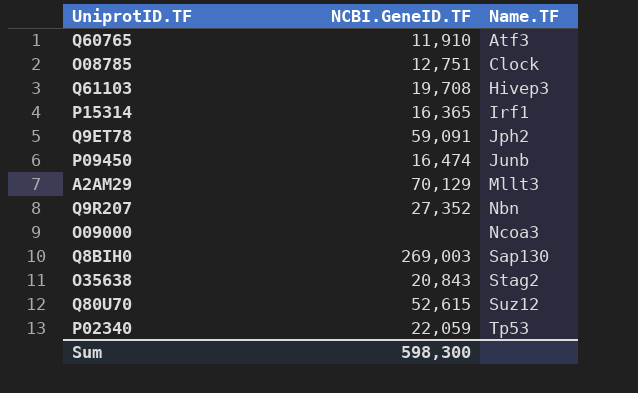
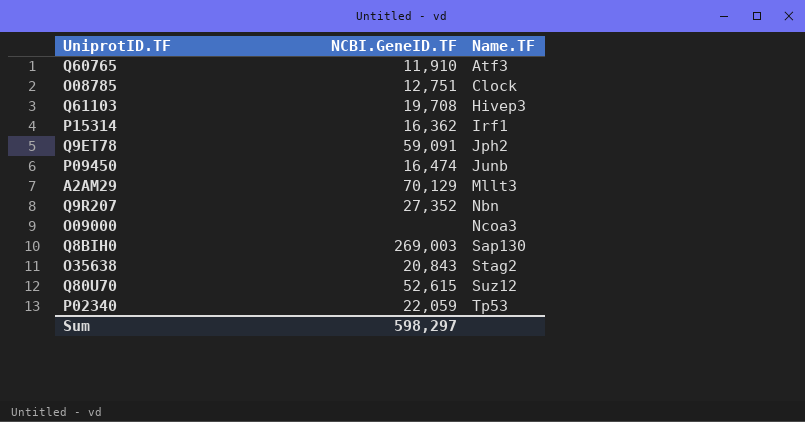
P15314 | NCBI.GeneID.TF: 16,365 -> 16,362
Sum | NCBI.GeneID.TF: 598,300 -> 598,297

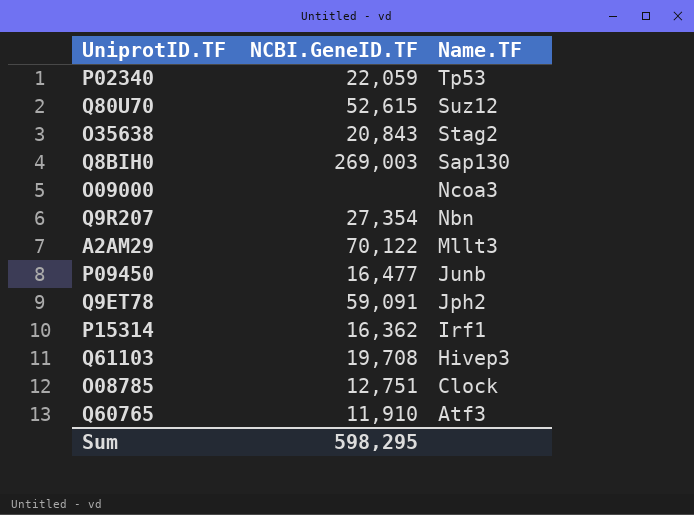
row order: Name.TF ascending -> Name.TF descending
Q9R207 | NCBI.GeneID.TF: 27,352 -> 27,354
A2AM29 | NCBI.GeneID.TF: 70,129 -> 70,122
P09450 | NCBI.GeneID.TF: 16,474 -> 16,477
Sum | NCBI.GeneID.TF: 598,297 -> 598,295

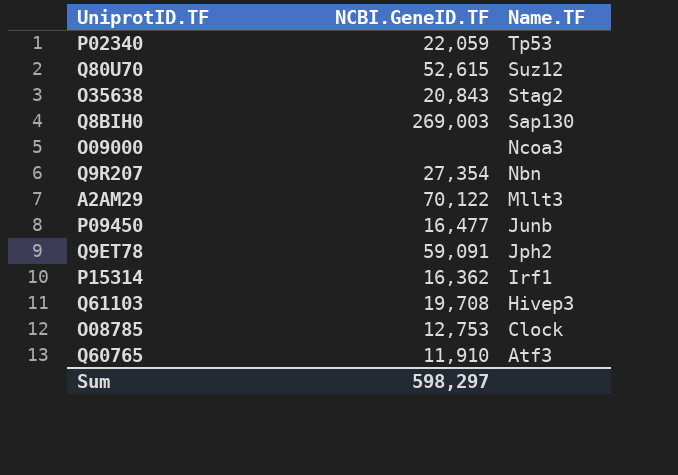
O08785 | NCBI.GeneID.TF: 12,751 -> 12,753
Sum | NCBI.GeneID.TF: 598,295 -> 598,297

